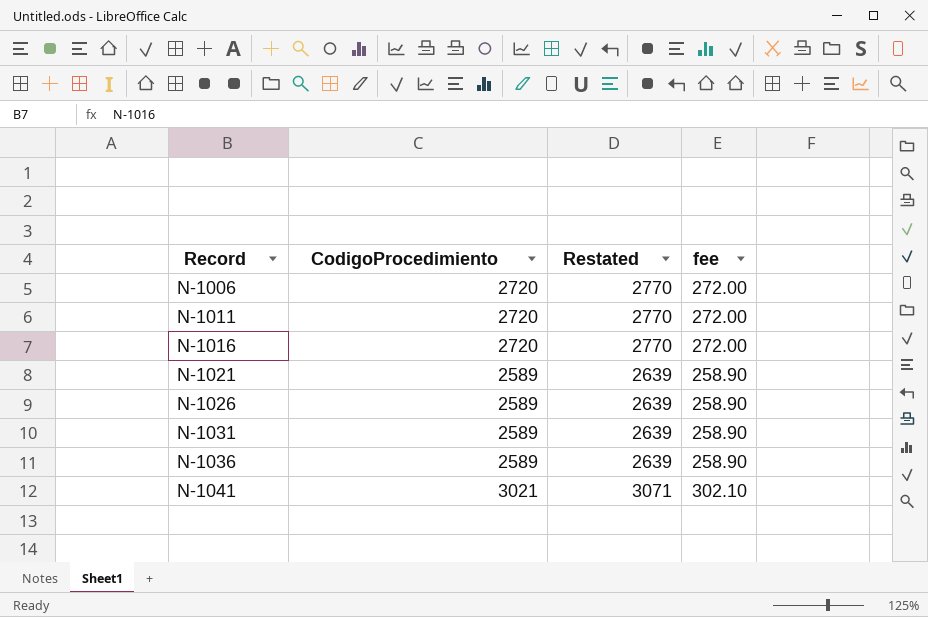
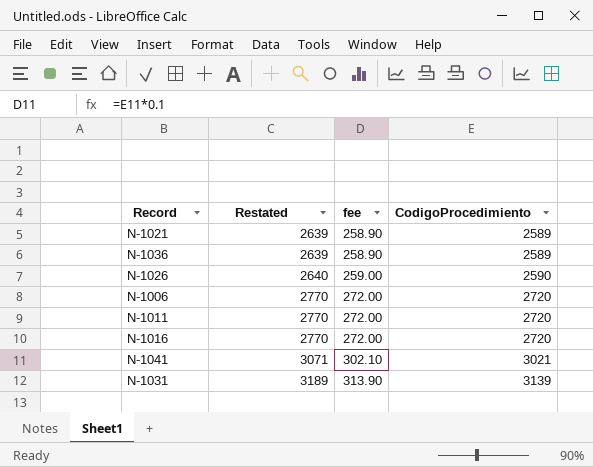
row order: Record ascending -> Restated ascending
column CodigoProcedimiento | position: 2 -> 4
N-1026 | Restated: 2639 -> 2640
N-1026 | fee: 258.90 -> 259.00
N-1026 | CodigoProcedimiento: 2589 -> 2590
N-1031 | Restated: 2639 -> 3189
N-1031 | fee: 258.90 -> 313.90
N-1031 | CodigoProcedimiento: 2589 -> 3139

